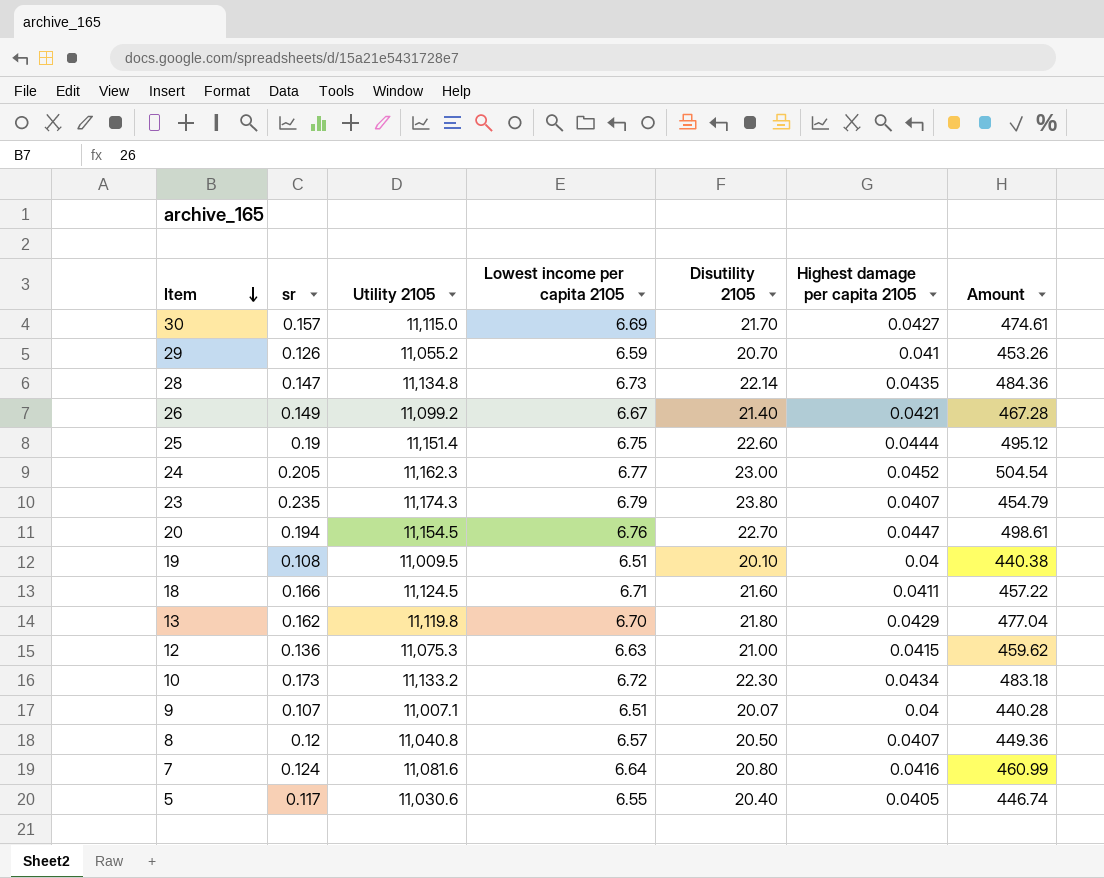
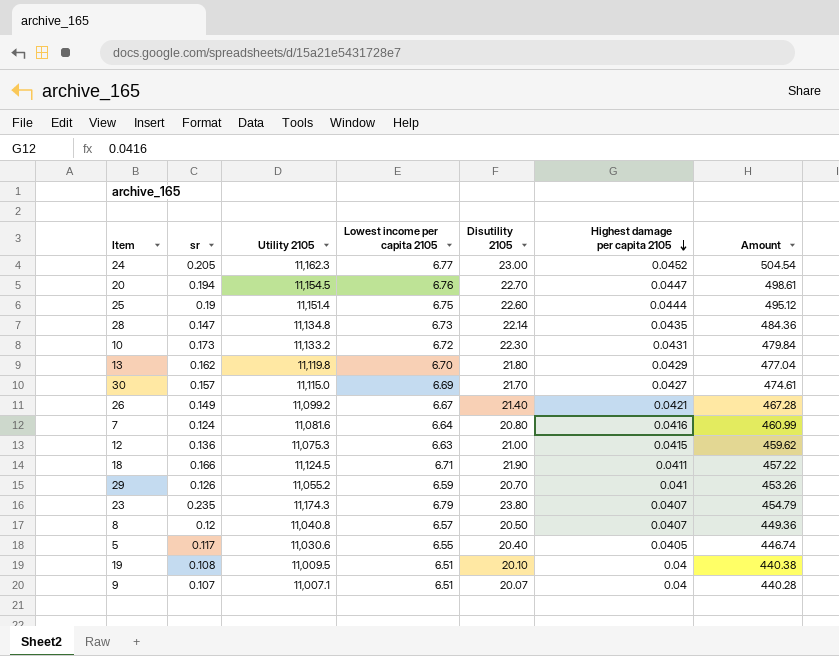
row order: Item descending -> Highest damage per capita 2105 descending
10 | Highest damage per capita 2105: 0.0434 -> 0.0431
10 | Amount: 483.18 -> 479.84
18 | Disutility 2105: 21.60 -> 21.90

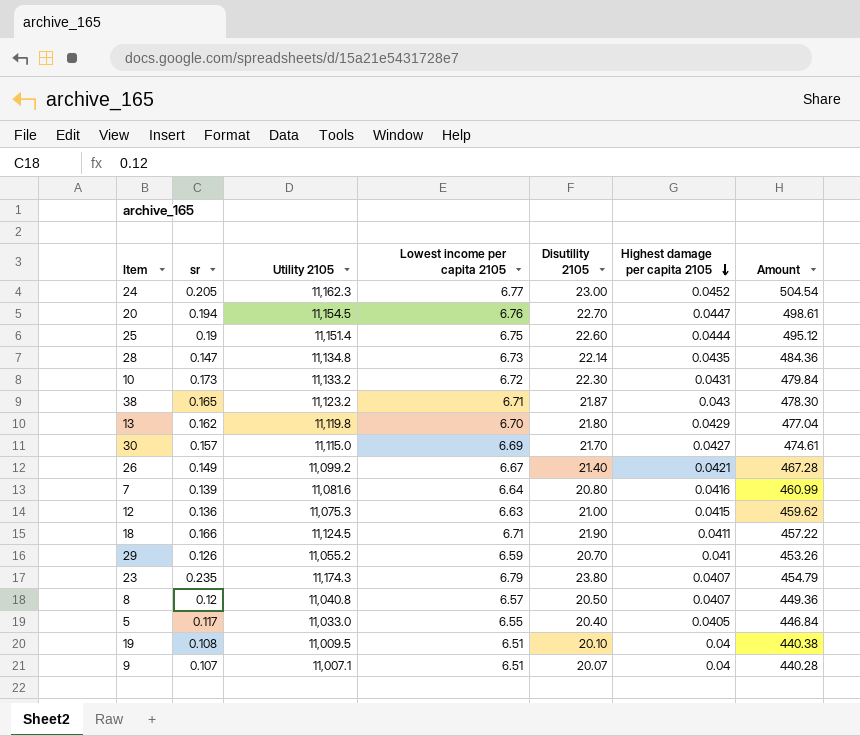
row 38: none -> 0.165 | 11,123.2 | 6.71 | 21.87 | 0.043 | 478.30
7 | sr: 0.124 -> 0.139
5 | Utility 2105: 11,030.6 -> 11,033.0
5 | Amount: 446.74 -> 446.84

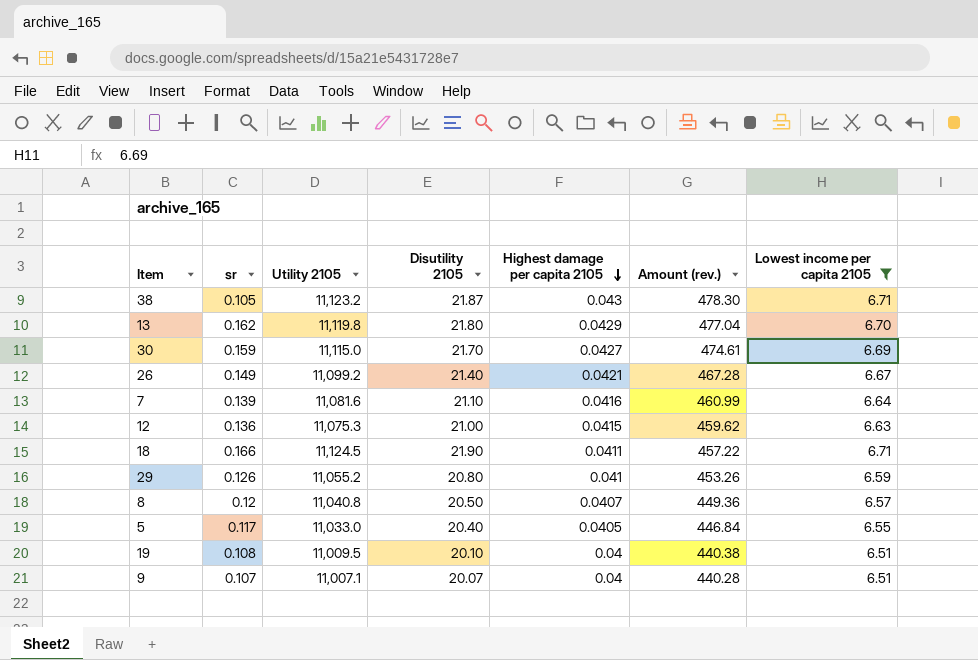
filter: none -> Lowest income per capita 2105 <= 6.71
column name: Amount -> Amount (rev.)
column Lowest income per capita 2105 | position: 4 -> 7
38 | sr: 0.165 -> 0.105
30 | sr: 0.157 -> 0.159
7 | Disutility 2105: 20.80 -> 21.10
29 | Disutility 2105: 20.70 -> 20.80

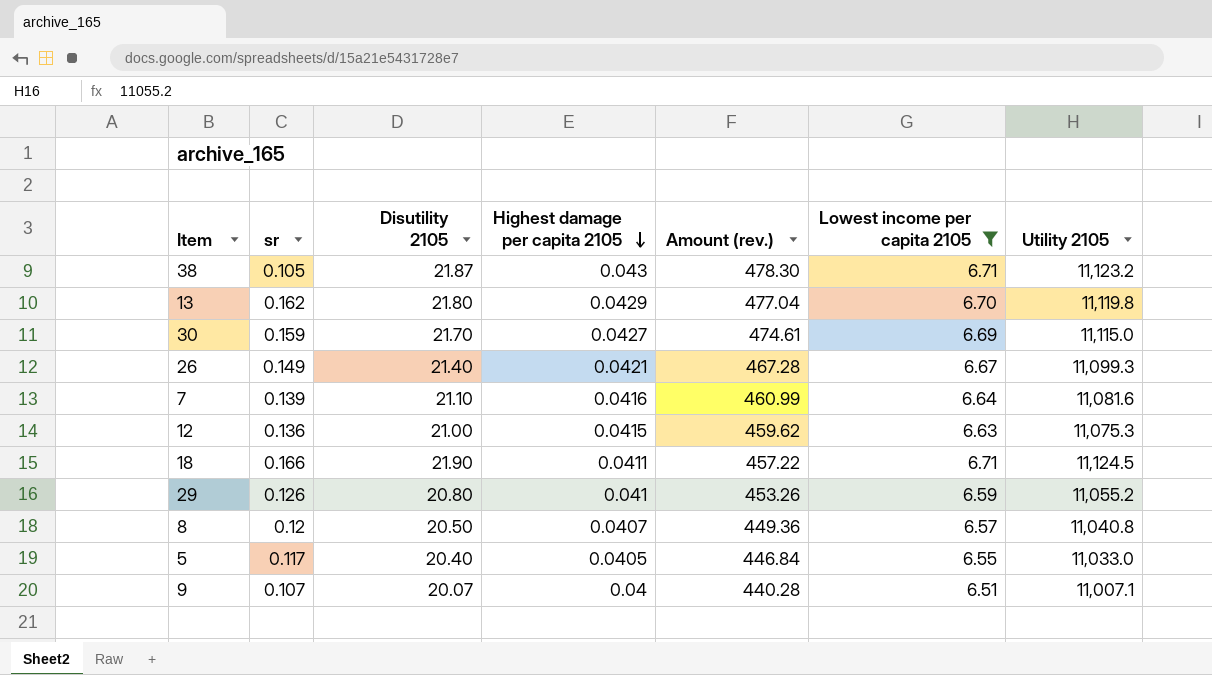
column Utility 2105 | position: 3 -> 7
row 19: 0.108 | 11,009.5 | 20.10 | 0.04 | 440.38 | 6.51 -> none
26 | Utility 2105: 11,099.2 -> 11,099.3

